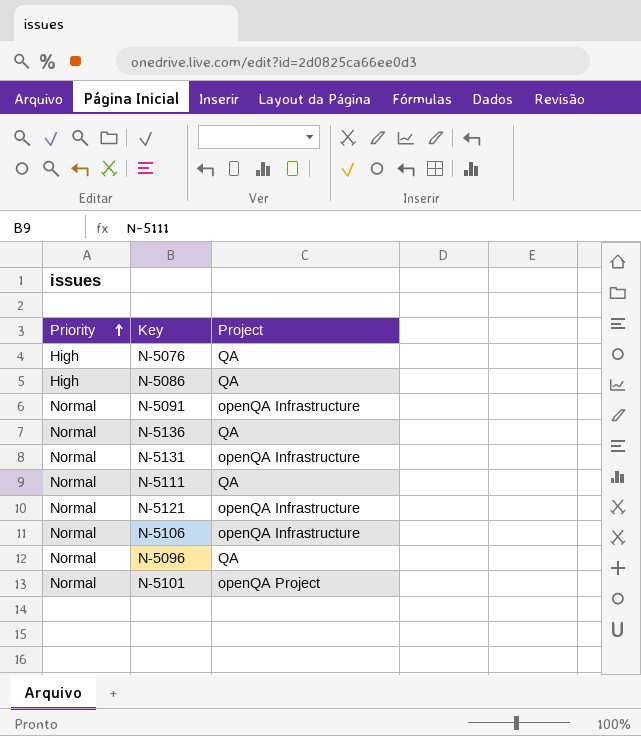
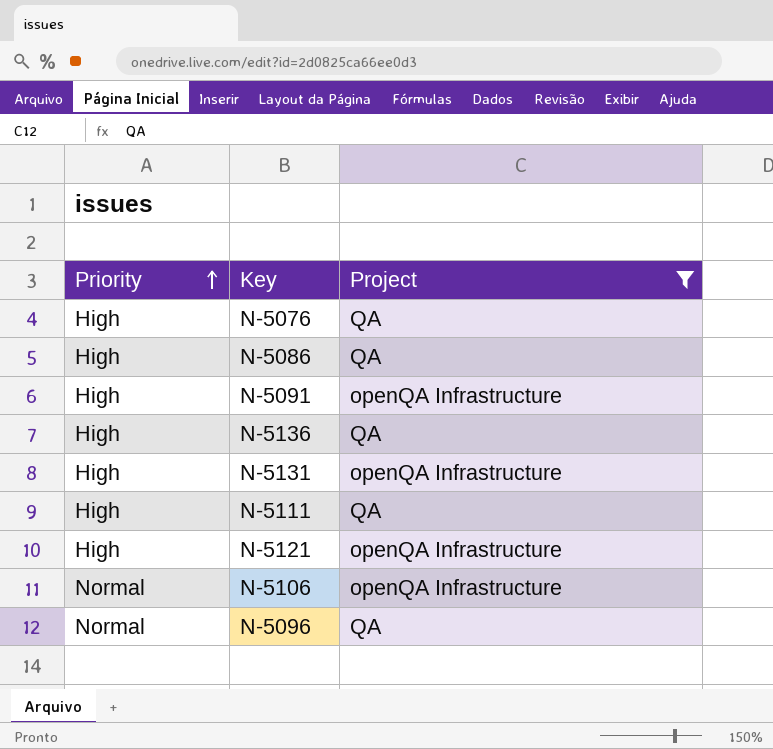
filter: none -> Project != openQA Project
N-5091 | Priority: Normal -> High
N-5136 | Priority: Normal -> High
N-5131 | Priority: Normal -> High
N-5111 | Priority: Normal -> High
N-5121 | Priority: Normal -> High

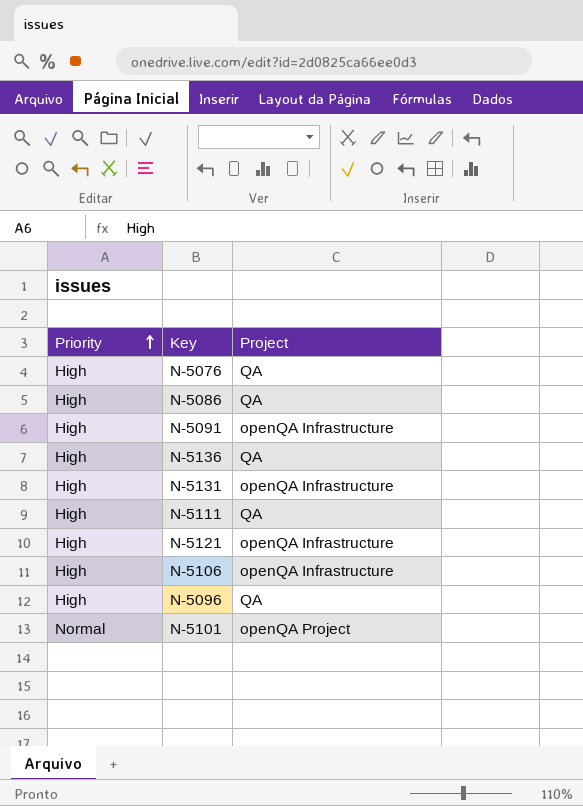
filter: Project != openQA Project -> none
N-5106 | Priority: Normal -> High
N-5096 | Priority: Normal -> High

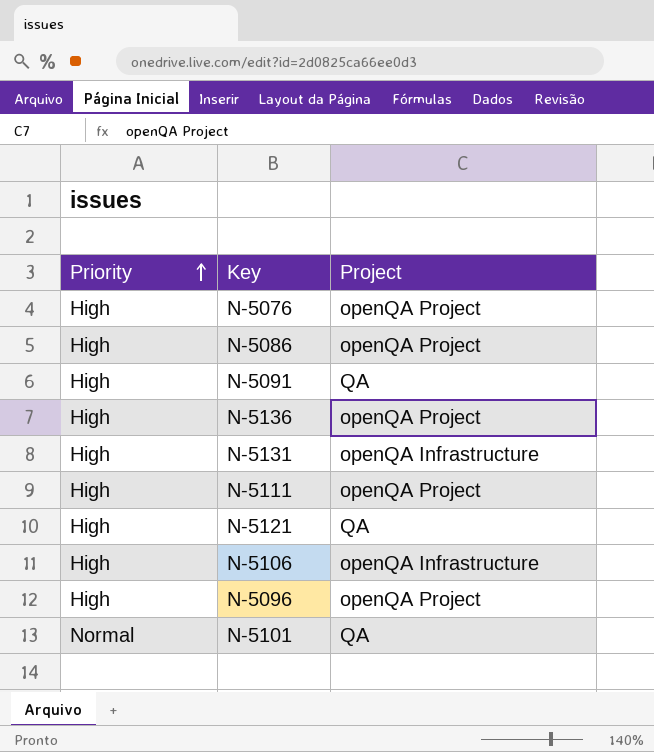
N-5076 | Project: QA -> openQA Project
N-5086 | Project: QA -> openQA Project
N-5091 | Project: openQA Infrastructure -> QA
N-5136 | Project: QA -> openQA Project
N-5111 | Project: QA -> openQA Project
N-5121 | Project: openQA Infrastructure -> QA
N-5096 | Project: QA -> openQA Project
N-5101 | Project: openQA Project -> QA

